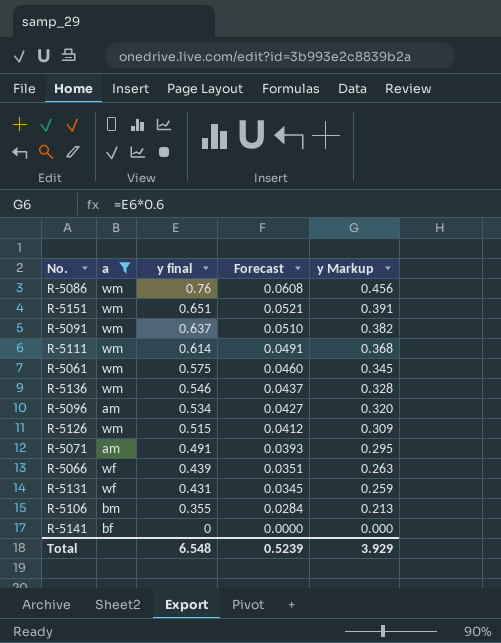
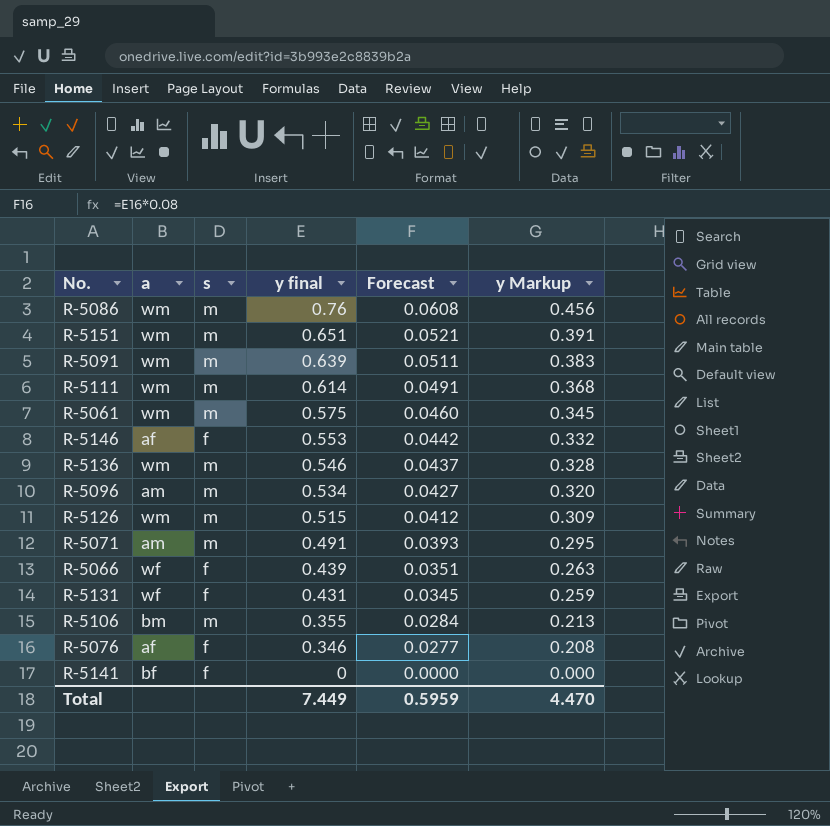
filter: a != af -> none
column s | position: none -> 3
R-5091 | y final: 0.637 -> 0.639
R-5091 | Forecast: 0.0510 -> 0.0511
R-5091 | y Markup: 0.382 -> 0.383
Total | y final: 6.548 -> 7.449
Total | Forecast: 0.5239 -> 0.5959
Total | y Markup: 3.929 -> 4.470

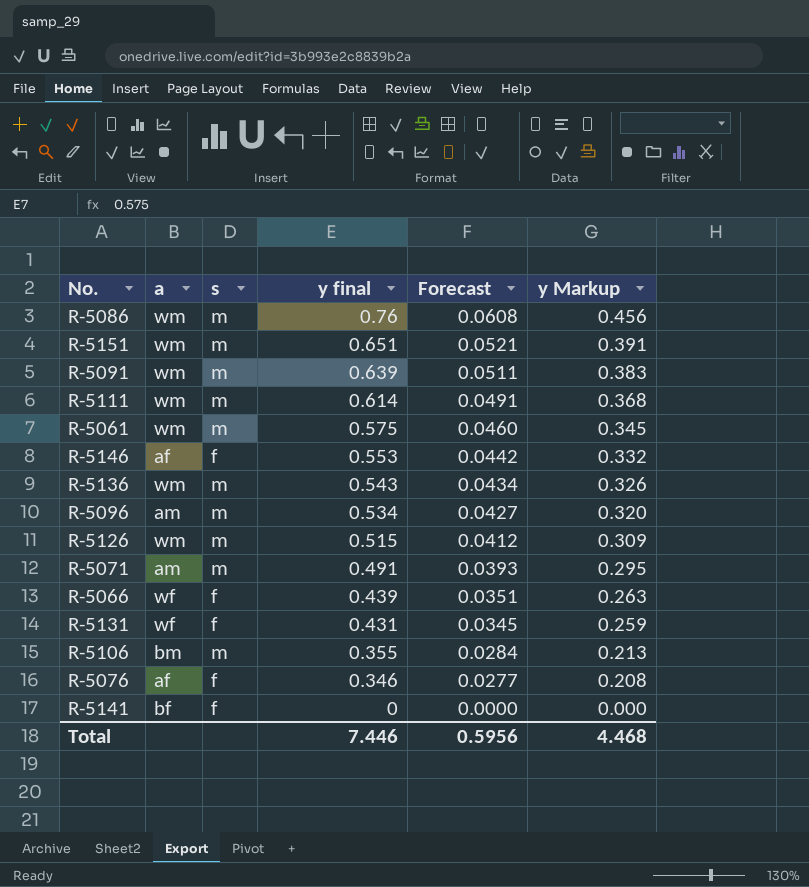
R-5136 | y final: 0.546 -> 0.543
R-5136 | Forecast: 0.0437 -> 0.0434
R-5136 | y Markup: 0.328 -> 0.326
Total | y final: 7.449 -> 7.446
Total | Forecast: 0.5959 -> 0.5956
Total | y Markup: 4.470 -> 4.468

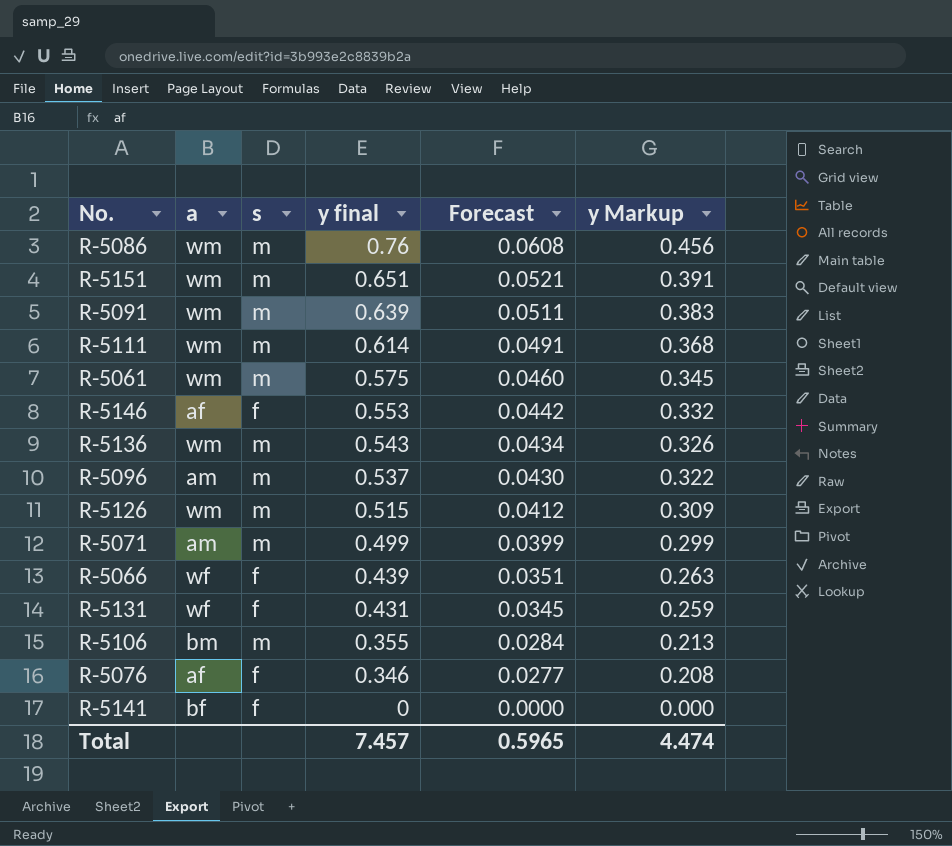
R-5096 | y final: 0.534 -> 0.537
R-5096 | Forecast: 0.0427 -> 0.0430
R-5096 | y Markup: 0.320 -> 0.322
R-5071 | y final: 0.491 -> 0.499
R-5071 | Forecast: 0.0393 -> 0.0399
R-5071 | y Markup: 0.295 -> 0.299
Total | y final: 7.446 -> 7.457
Total | Forecast: 0.5956 -> 0.5965
Total | y Markup: 4.468 -> 4.474

